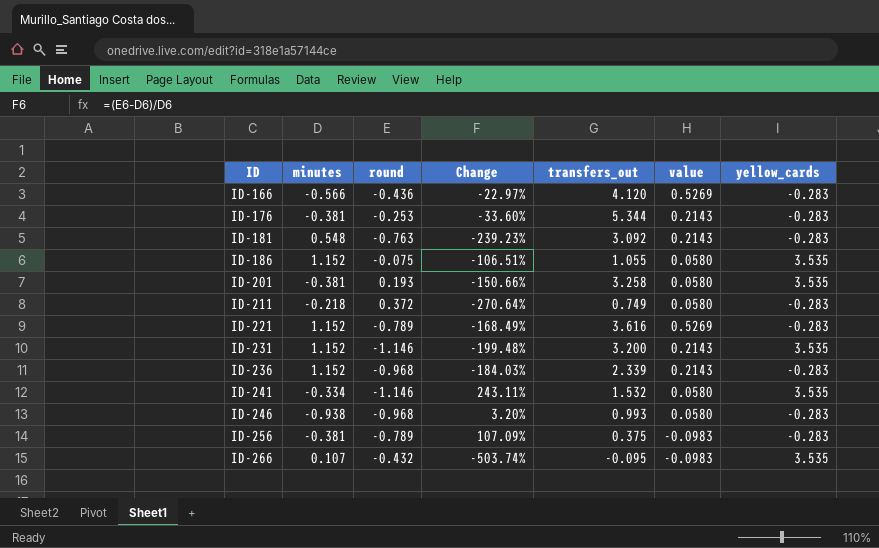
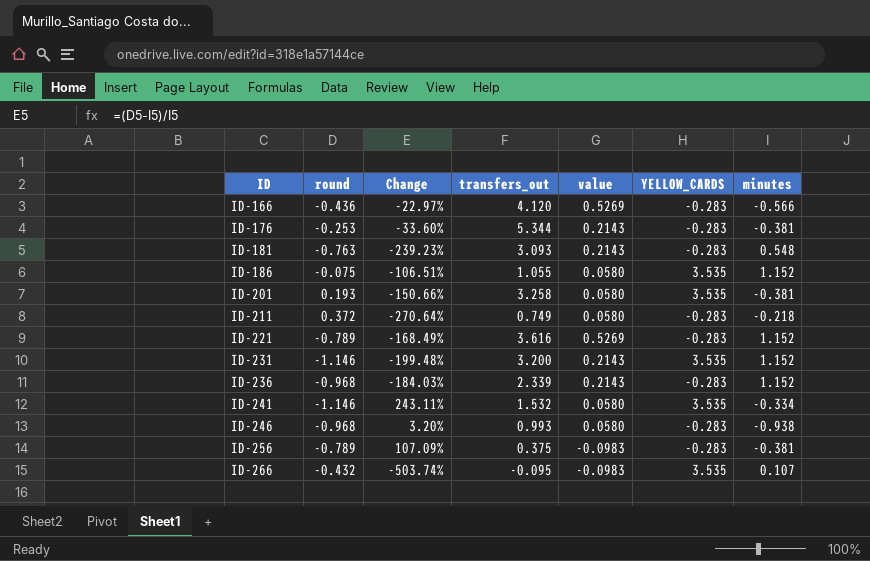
column name: yellow_cards -> YELLOW_CARDS
column minutes | position: 2 -> 7
ID-181 | transfers_out: 3.092 -> 3.093

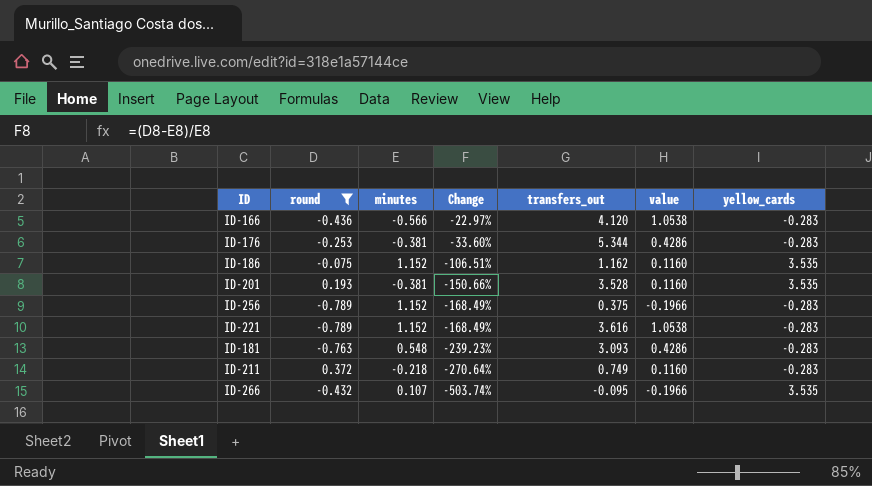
filter: none -> round >= -0.789
row order: ID ascending -> Change descending
column minutes | position: 7 -> 3
column name: YELLOW_CARDS -> yellow_cards
ID-166 | value: 0.5269 -> 1.0538
ID-176 | value: 0.2143 -> 0.4286
ID-186 | transfers_out: 1.055 -> 1.162
ID-186 | value: 0.0580 -> 0.1160
ID-201 | transfers_out: 3.258 -> 3.528
ID-201 | value: 0.0580 -> 0.1160
ID-256 | minutes: -0.381 -> 1.152
ID-256 | Change: 107.09% -> -168.49%
ID-256 | value: -0.0983 -> -0.1966
ID-221 | value: 0.5269 -> 1.0538
ID-181 | value: 0.2143 -> 0.4286
ID-211 | value: 0.0580 -> 0.1160
ID-266 | value: -0.0983 -> -0.1966

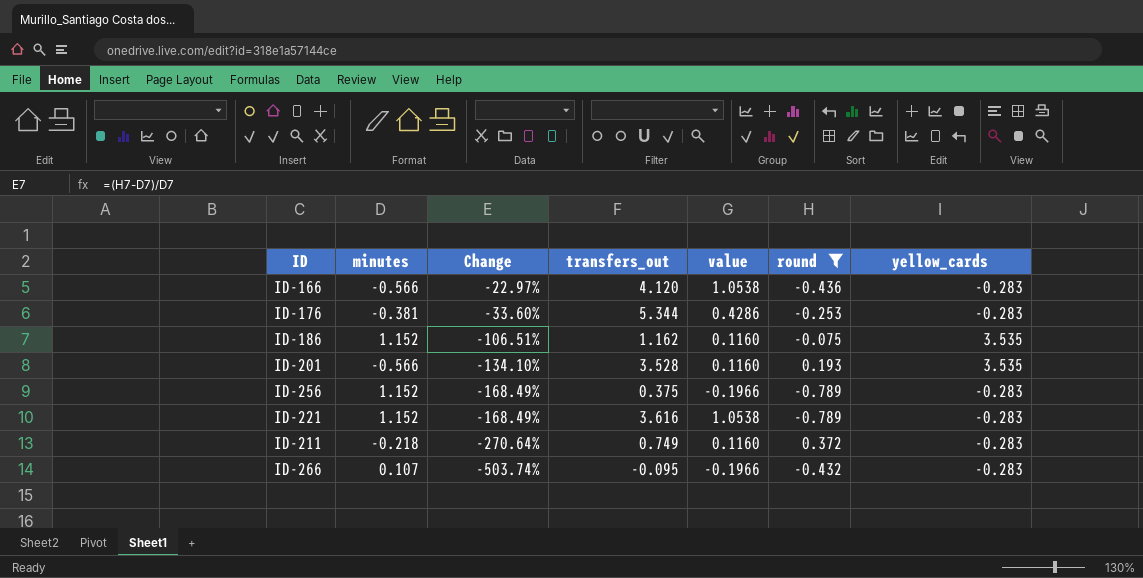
column round | position: 2 -> 6
row ID-181: -0.763 | 0.548 | -239.23% | 3.093 | 0.4286 | -0.283 -> none
ID-201 | minutes: -0.381 -> -0.566
ID-201 | Change: -150.66% -> -134.10%
ID-266 | yellow_cards: 3.535 -> -0.283

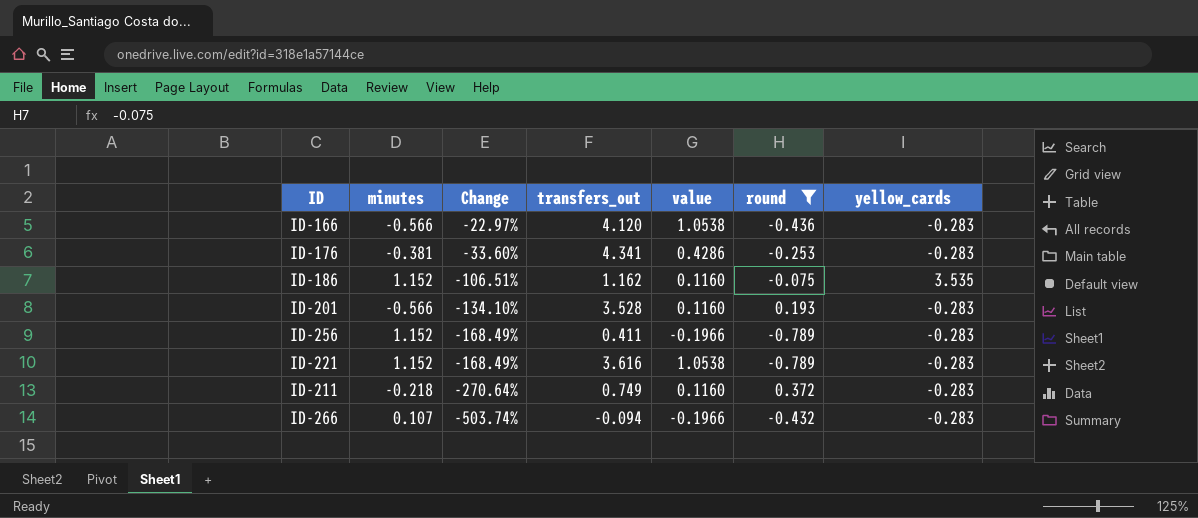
ID-176 | transfers_out: 5.344 -> 4.341
ID-201 | yellow_cards: 3.535 -> -0.283
ID-256 | transfers_out: 0.375 -> 0.411
ID-266 | transfers_out: -0.095 -> -0.094

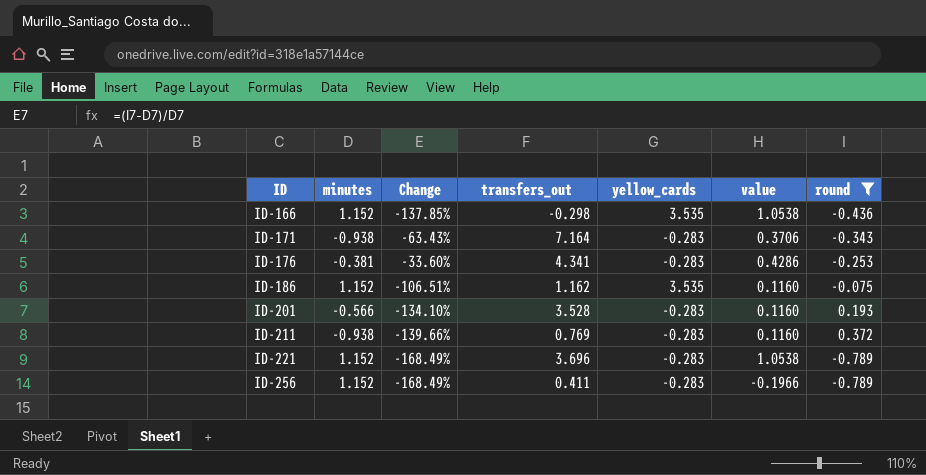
row order: Change descending -> ID ascending
column yellow_cards | position: 7 -> 5
row ID-266: 0.107 | -503.74% | -0.094 | -0.1966 | -0.432 | -0.283 -> none
ID-166 | minutes: -0.566 -> 1.152
ID-166 | Change: -22.97% -> -137.85%
ID-166 | transfers_out: 4.120 -> -0.298
ID-166 | yellow_cards: -0.283 -> 3.535
row ID-171: none -> -0.938 | -63.43% | 7.164 | -0.283 | 0.3706 | -0.343
ID-211 | minutes: -0.218 -> -0.938
ID-211 | Change: -270.64% -> -139.66%
ID-211 | transfers_out: 0.749 -> 0.769
ID-221 | transfers_out: 3.616 -> 3.696

